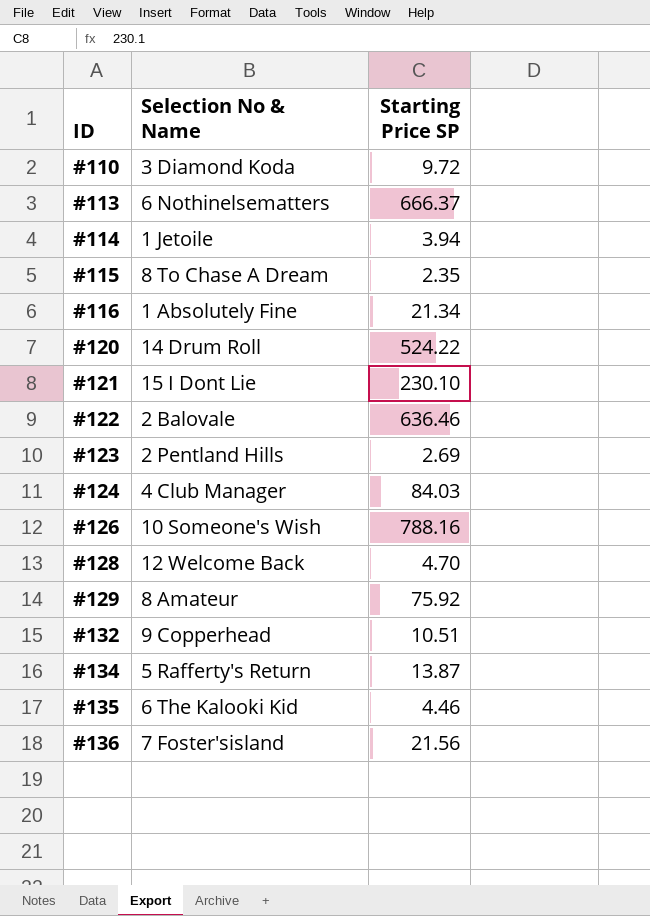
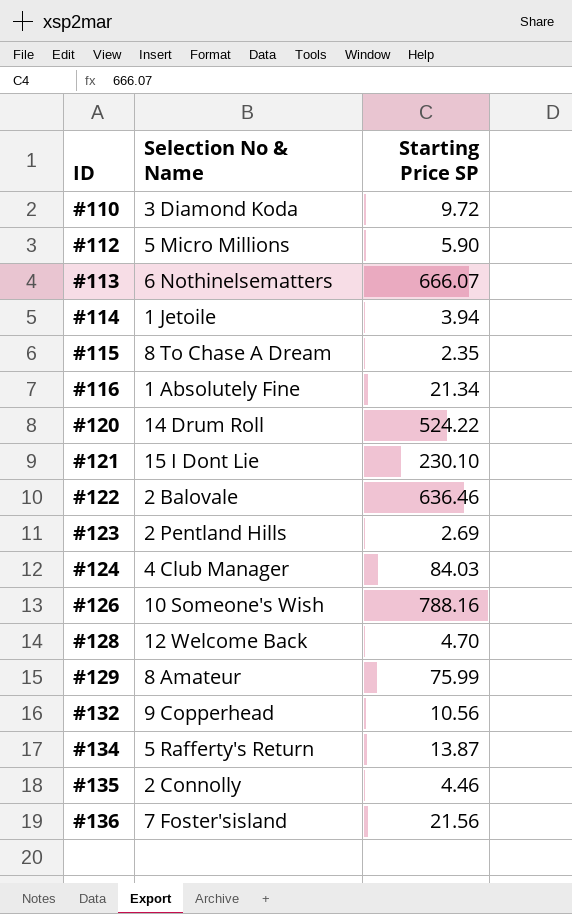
row #112: none -> 5 Micro Millions | 5.90
#113 | Starting Price SP: 666.37 -> 666.07
#129 | Starting Price SP: 75.92 -> 75.99
#132 | Starting Price SP: 10.51 -> 10.56
#135 | Selection No & Name: 6 The Kalooki Kid -> 2 Connolly

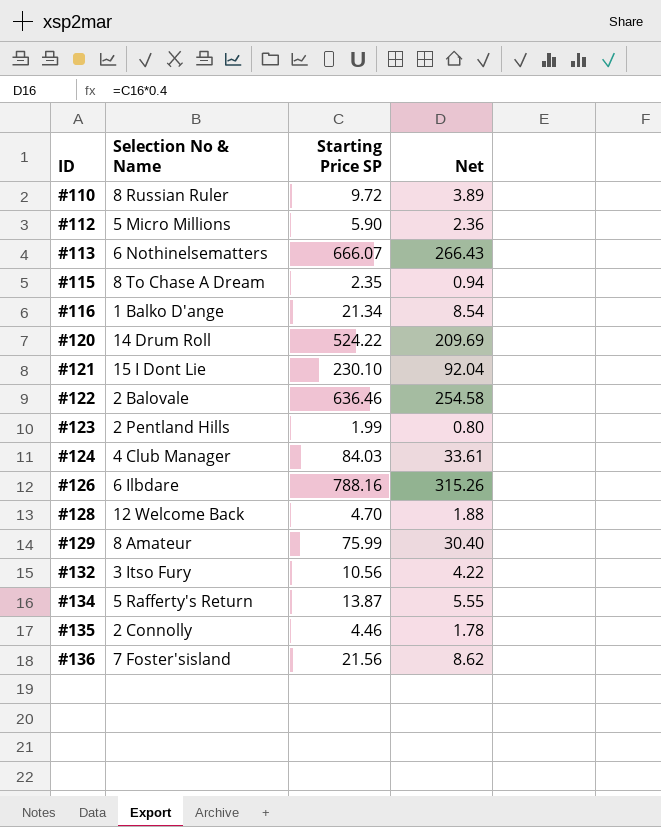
column Net | formula: none -> [Starting Price SP] * 0.4
row #114: 1 Jetoile | 3.94 -> none
#110 | Selection No & Name: 3 Diamond Koda -> 8 Russian Ruler
#116 | Selection No & Name: 1 Absolutely Fine -> 1 Balko D'ange
#123 | Starting Price SP: 2.69 -> 1.99
#126 | Selection No & Name: 10 Someone's Wish -> 6 Ilbdare
#132 | Selection No & Name: 9 Copperhead -> 3 Itso Fury

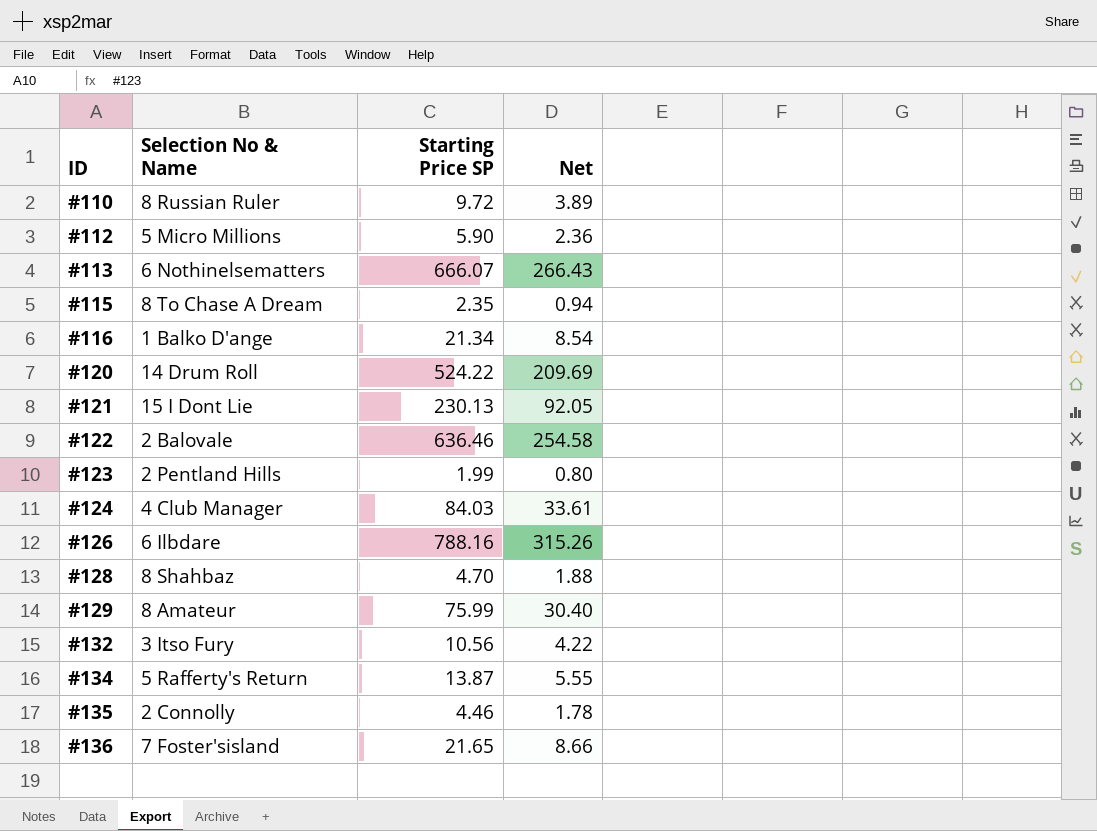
#121 | Starting Price SP: 230.10 -> 230.13
#121 | Net: 92.04 -> 92.05
#128 | Selection No & Name: 12 Welcome Back -> 8 Shahbaz
#136 | Starting Price SP: 21.56 -> 21.65
#136 | Net: 8.62 -> 8.66

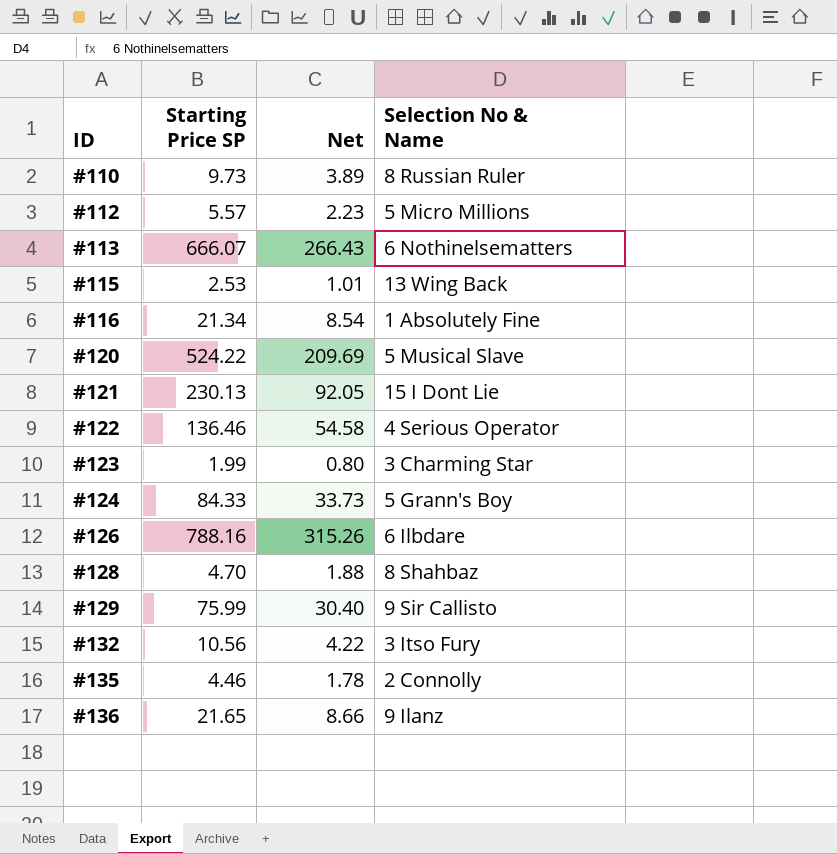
column Selection No & Name | position: 2 -> 4
row #134: 5 Rafferty's Return | 13.87 | 5.55 -> none
#110 | Starting Price SP: 9.72 -> 9.73
#112 | Starting Price SP: 5.90 -> 5.57
#112 | Net: 2.36 -> 2.23
#115 | Starting Price SP: 2.35 -> 2.53
#115 | Net: 0.94 -> 1.01
#115 | Selection No & Name: 8 To Chase A Dream -> 13 Wing Back
#116 | Selection No & Name: 1 Balko D'ange -> 1 Absolutely Fine
#120 | Selection No & Name: 14 Drum Roll -> 5 Musical Slave
#122 | Starting Price SP: 636.46 -> 136.46
#122 | Net: 254.58 -> 54.58
#122 | Selection No & Name: 2 Balovale -> 4 Serious Operator
#123 | Selection No & Name: 2 Pentland Hills -> 3 Charming Star
#124 | Starting Price SP: 84.03 -> 84.33
#124 | Net: 33.61 -> 33.73
#124 | Selection No & Name: 4 Club Manager -> 5 Grann's Boy
#129 | Selection No & Name: 8 Amateur -> 9 Sir Callisto
#136 | Selection No & Name: 7 Foster'sisland -> 9 Ilanz

